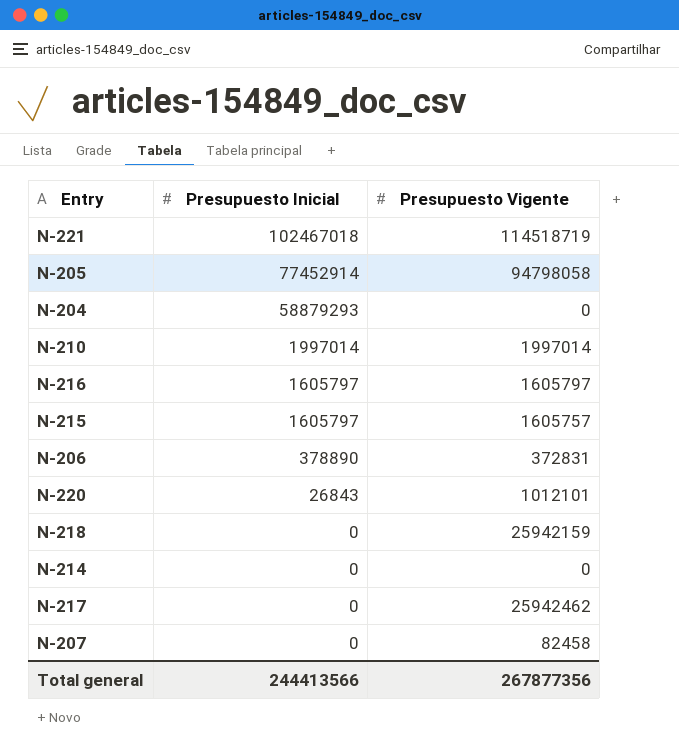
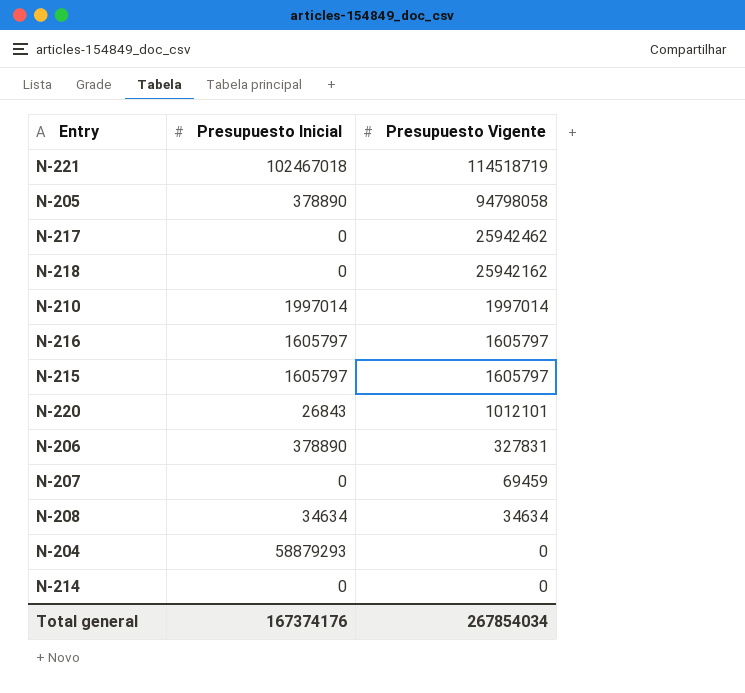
row order: Presupuesto Inicial descending -> Presupuesto Vigente descending
N-205 | Presupuesto Inicial: 77452914 -> 378890
N-218 | Presupuesto Vigente: 25942159 -> 25942162
N-215 | Presupuesto Vigente: 1605757 -> 1605797
N-206 | Presupuesto Vigente: 372831 -> 327831
N-207 | Presupuesto Vigente: 82458 -> 69459
row N-208: none -> 34634 | 34634
Total general | Presupuesto Inicial: 244413566 -> 167374176
Total general | Presupuesto Vigente: 267877356 -> 267854034

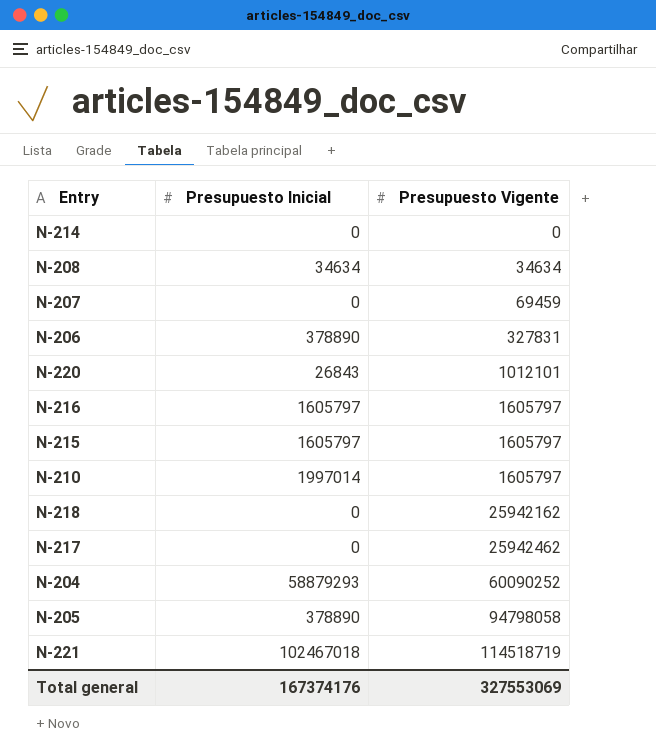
row order: Presupuesto Vigente descending -> Presupuesto Vigente ascending
N-210 | Presupuesto Vigente: 1997014 -> 1605797
N-204 | Presupuesto Vigente: 0 -> 60090252
Total general | Presupuesto Vigente: 267854034 -> 327553069

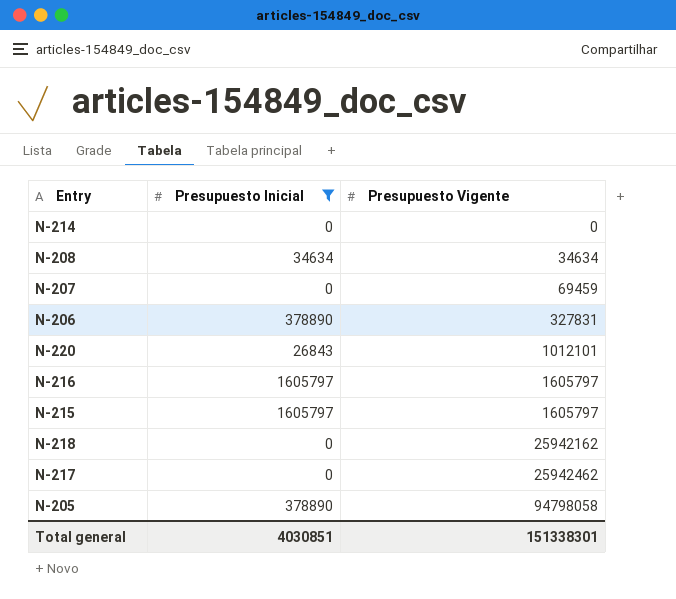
filter: none -> Presupuesto Inicial <= 1605797
Total general | Presupuesto Inicial: 167374176 -> 4030851
Total general | Presupuesto Vigente: 327553069 -> 151338301

